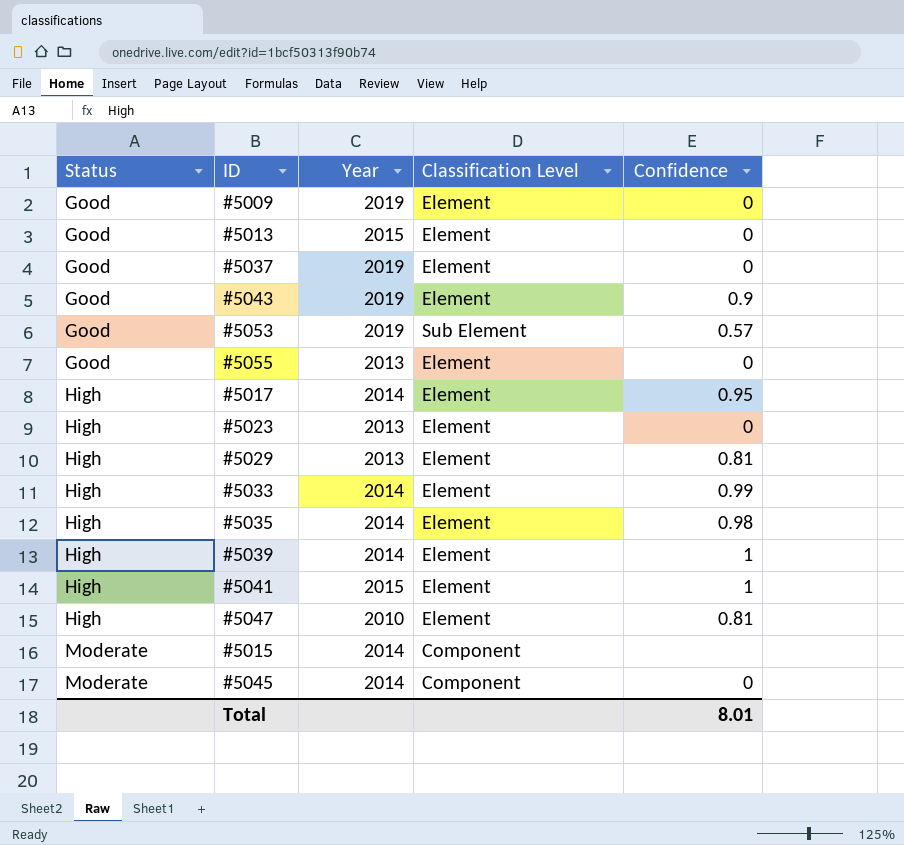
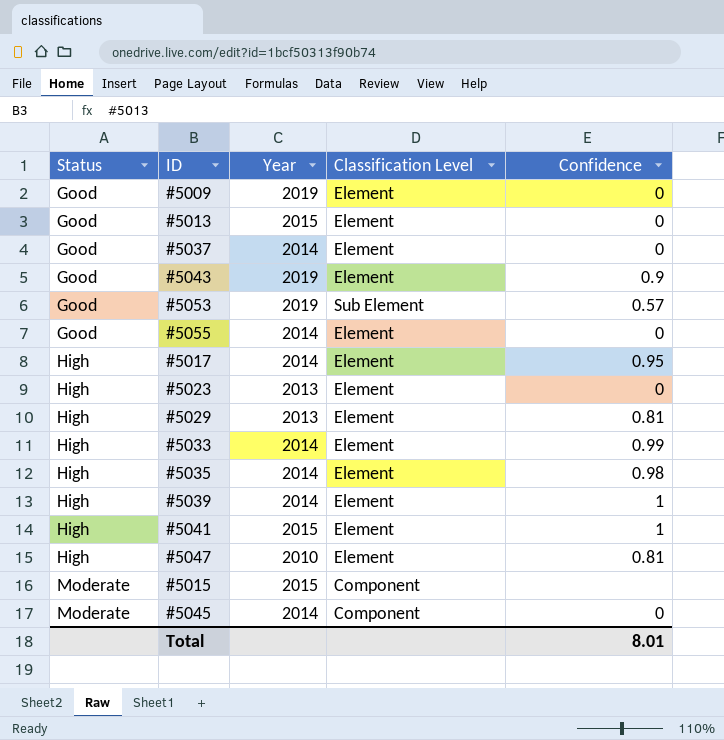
#5037 | Year: 2019 -> 2014
#5055 | Year: 2013 -> 2014
#5015 | Year: 2014 -> 2015

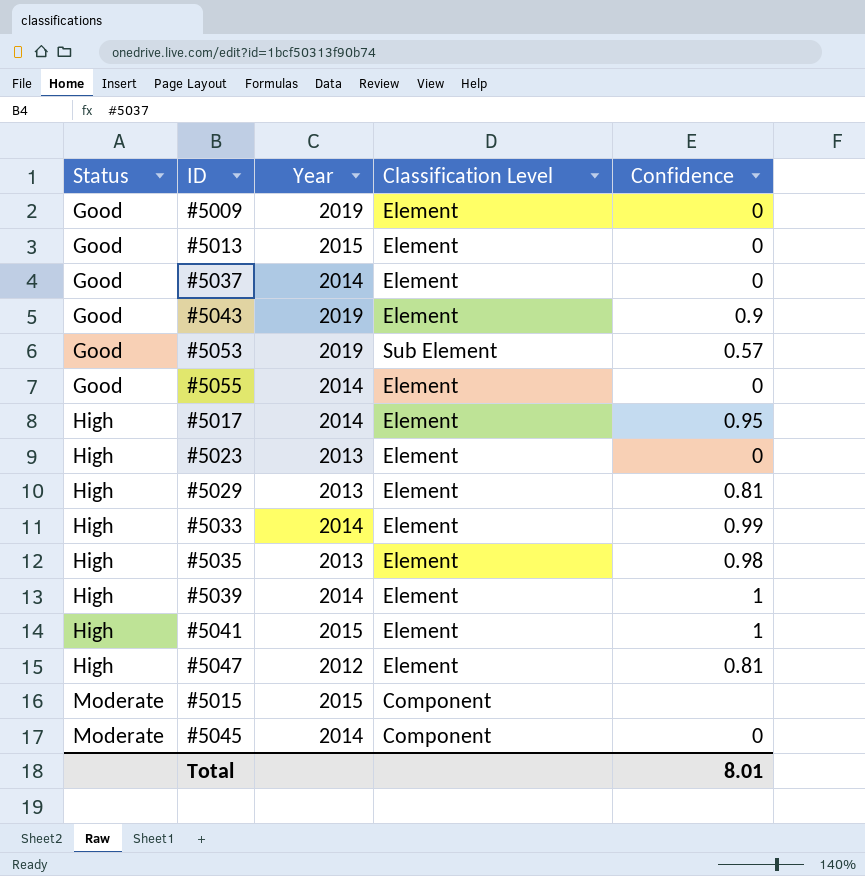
#5035 | Year: 2014 -> 2013
#5047 | Year: 2010 -> 2012

